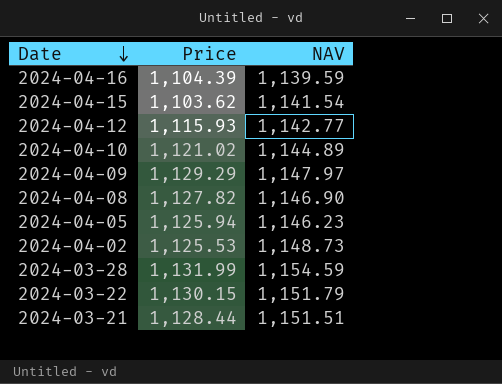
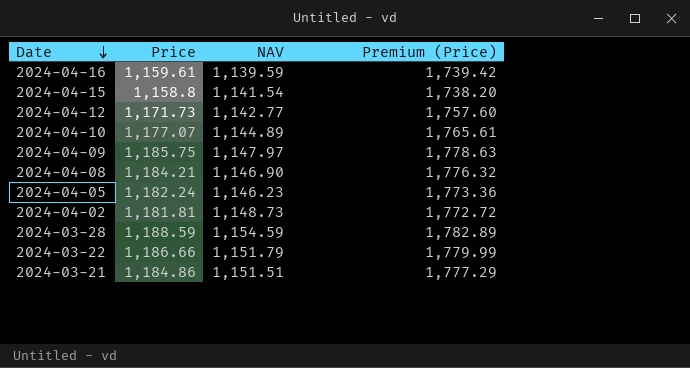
column Premium (Price) | formula: none -> [Price] * 1.5
2024-04-16 | Price: 1,104.39 -> 1,159.61
2024-04-15 | Price: 1,103.62 -> 1,158.8
2024-04-12 | Price: 1,115.93 -> 1,171.73
2024-04-10 | Price: 1,121.02 -> 1,177.07
2024-04-09 | Price: 1,129.29 -> 1,185.75
2024-04-08 | Price: 1,127.82 -> 1,184.21
2024-04-05 | Price: 1,125.94 -> 1,182.24
2024-04-02 | Price: 1,125.53 -> 1,181.81
2024-03-28 | Price: 1,131.99 -> 1,188.59
2024-03-22 | Price: 1,130.15 -> 1,186.66
2024-03-21 | Price: 1,128.44 -> 1,184.86

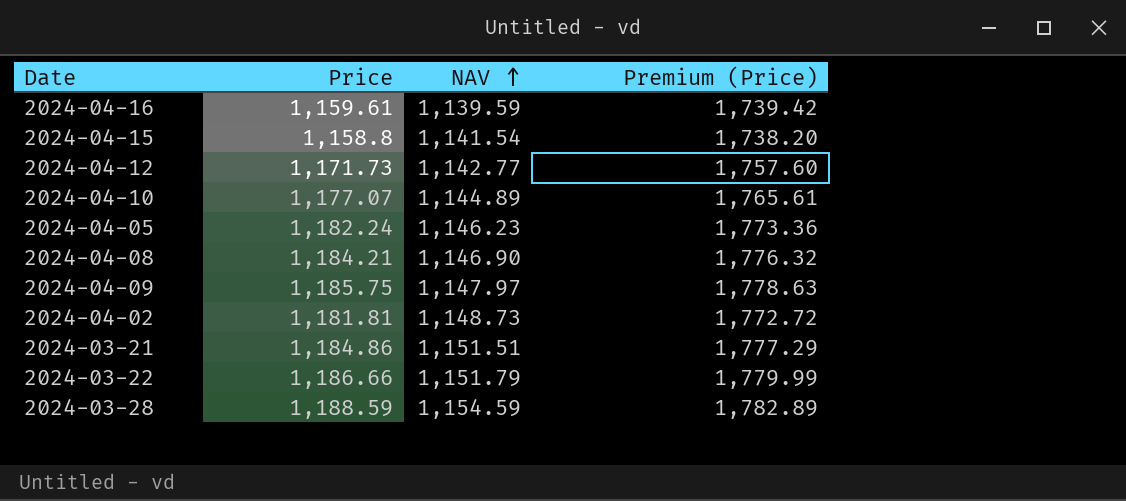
row order: Date descending -> NAV ascending

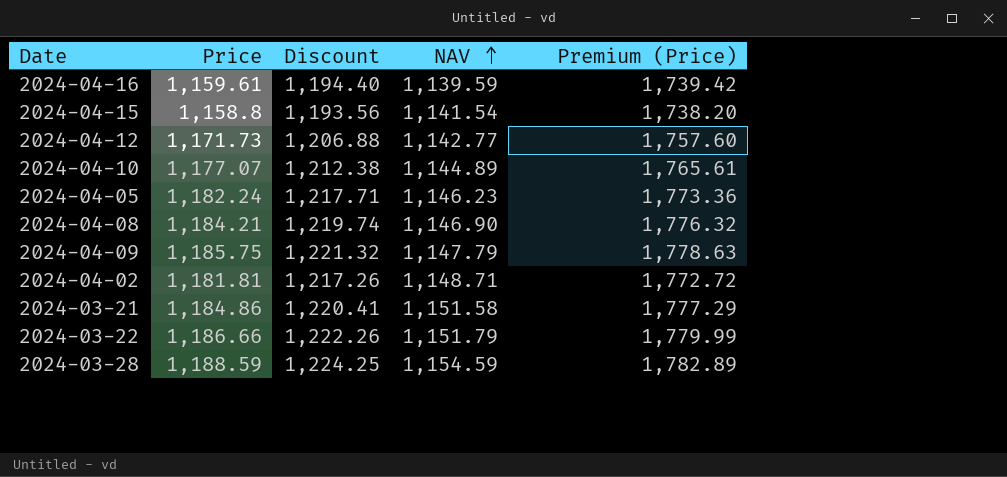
column Discount | formula: none -> [Price] * 1.03
2024-04-09 | NAV: 1,147.97 -> 1,147.79
2024-04-02 | NAV: 1,148.73 -> 1,148.71
2024-03-21 | NAV: 1,151.51 -> 1,151.58

